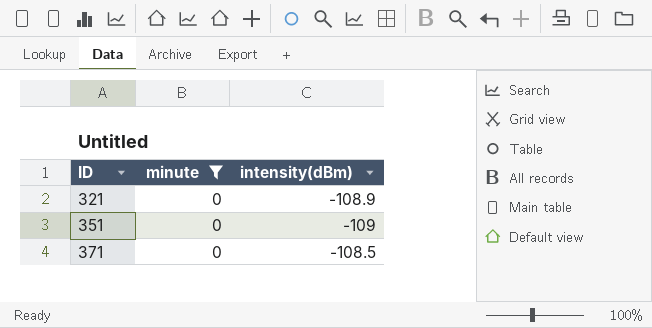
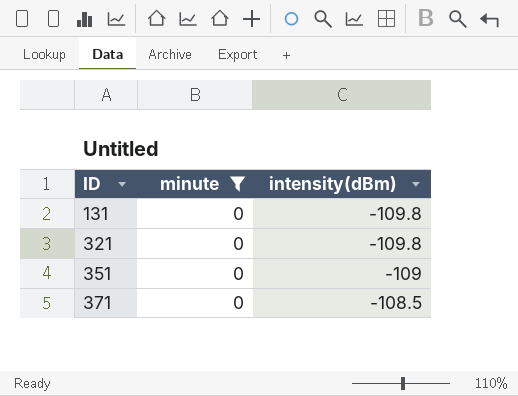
row 131: none -> 0 | -109.8
321 | intensity(dBm): -108.9 -> -109.8

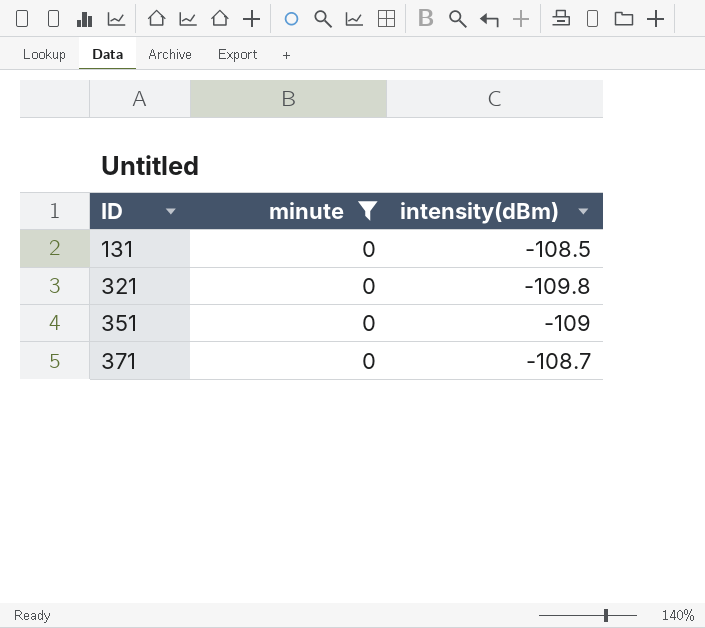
131 | intensity(dBm): -109.8 -> -108.5
371 | intensity(dBm): -108.5 -> -108.7

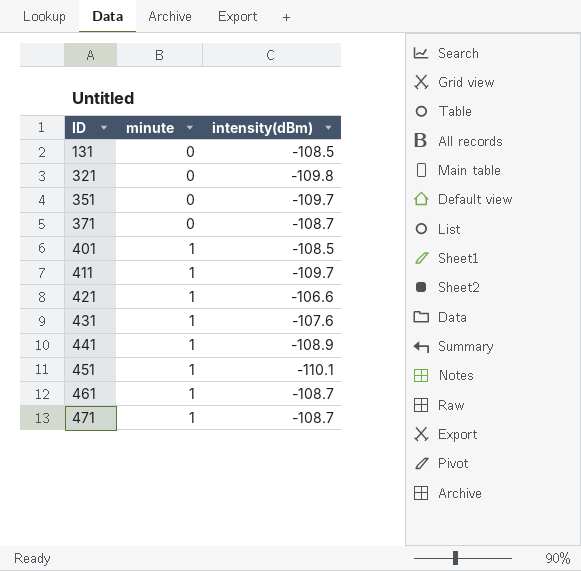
filter: minute = 0 -> none
351 | intensity(dBm): -109 -> -109.7

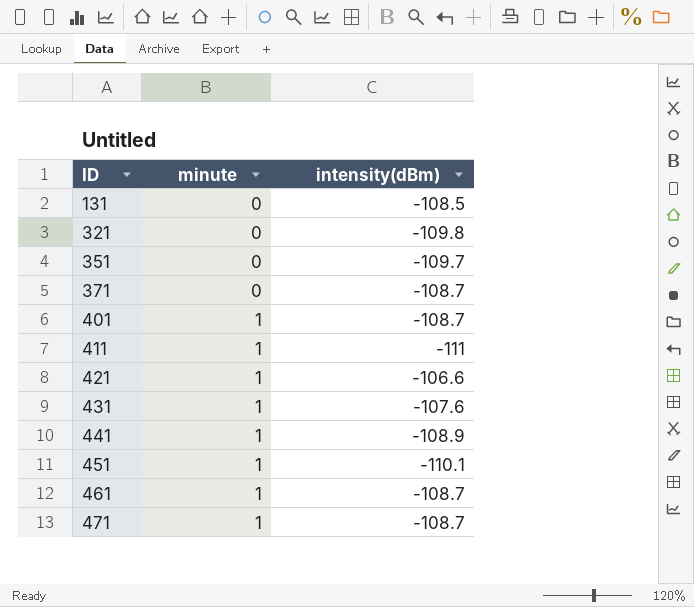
401 | intensity(dBm): -108.5 -> -108.7
411 | intensity(dBm): -109.7 -> -111

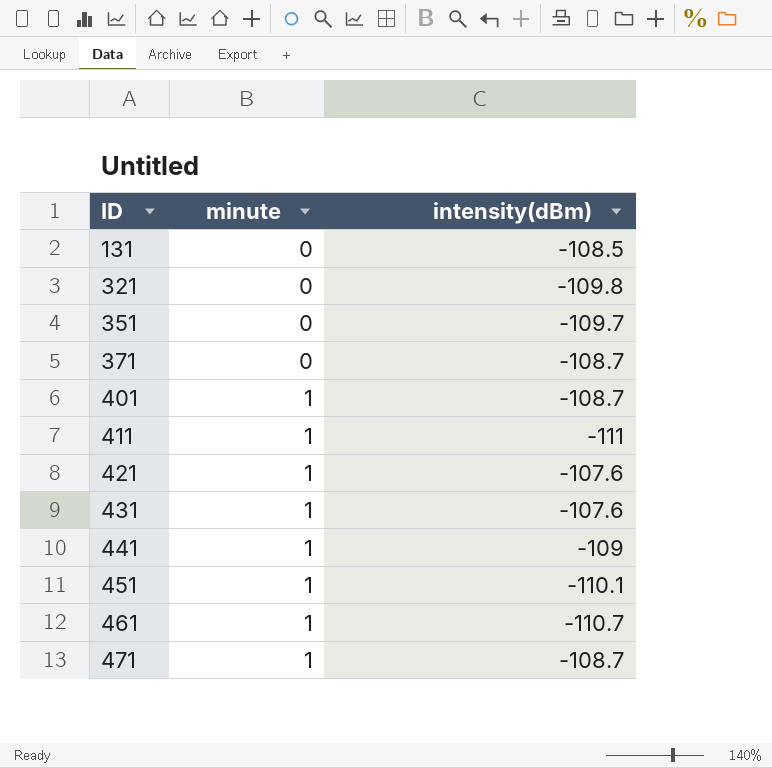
421 | intensity(dBm): -106.6 -> -107.6
441 | intensity(dBm): -108.9 -> -109
461 | intensity(dBm): -108.7 -> -110.7

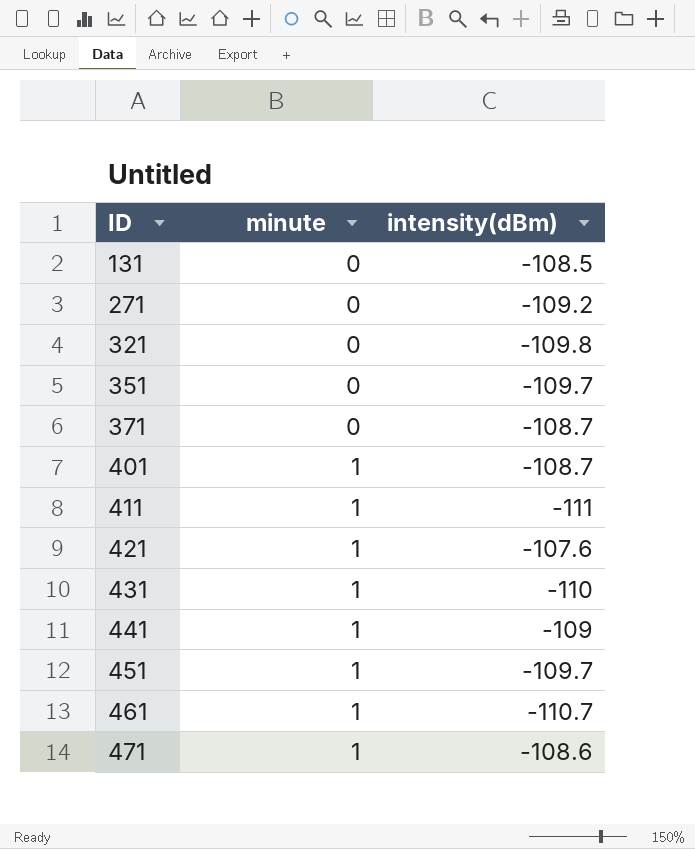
row 271: none -> 0 | -109.2
431 | intensity(dBm): -107.6 -> -110
451 | intensity(dBm): -110.1 -> -109.7
471 | intensity(dBm): -108.7 -> -108.6

